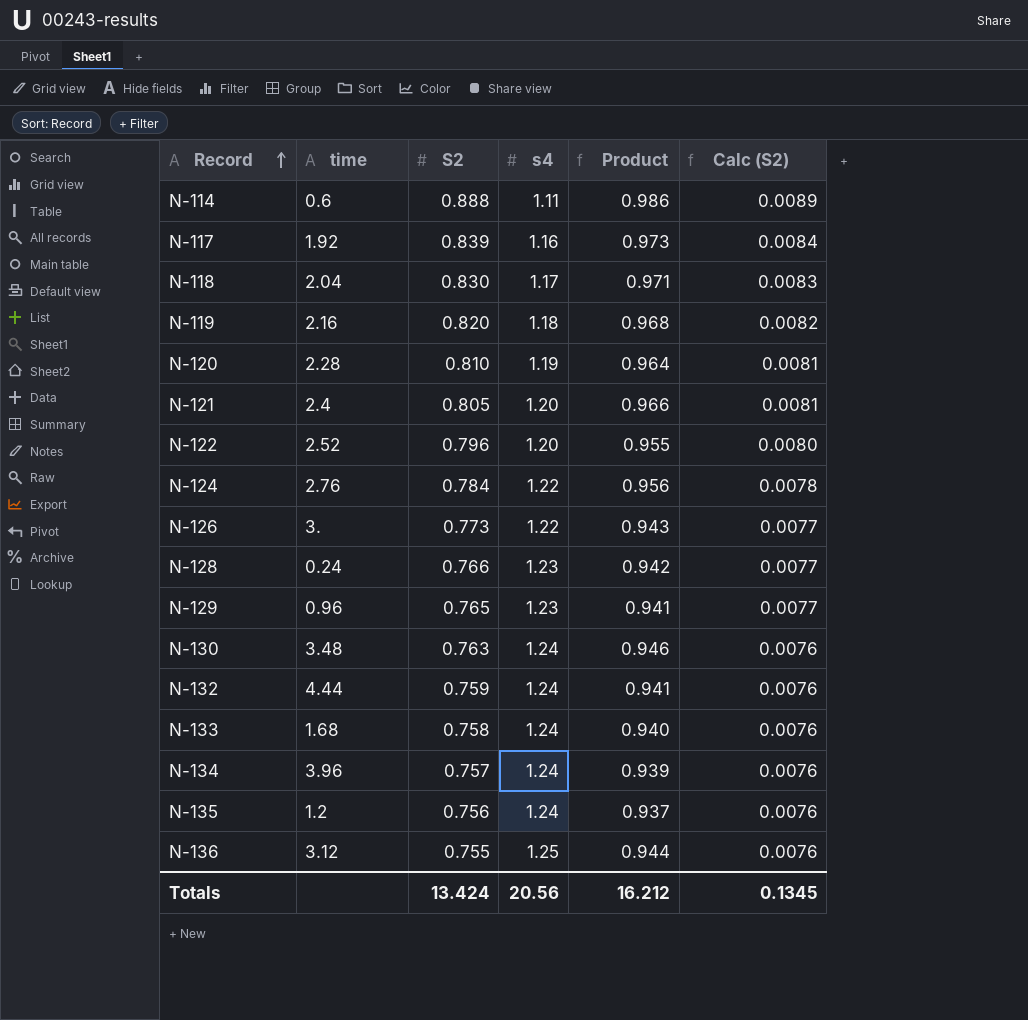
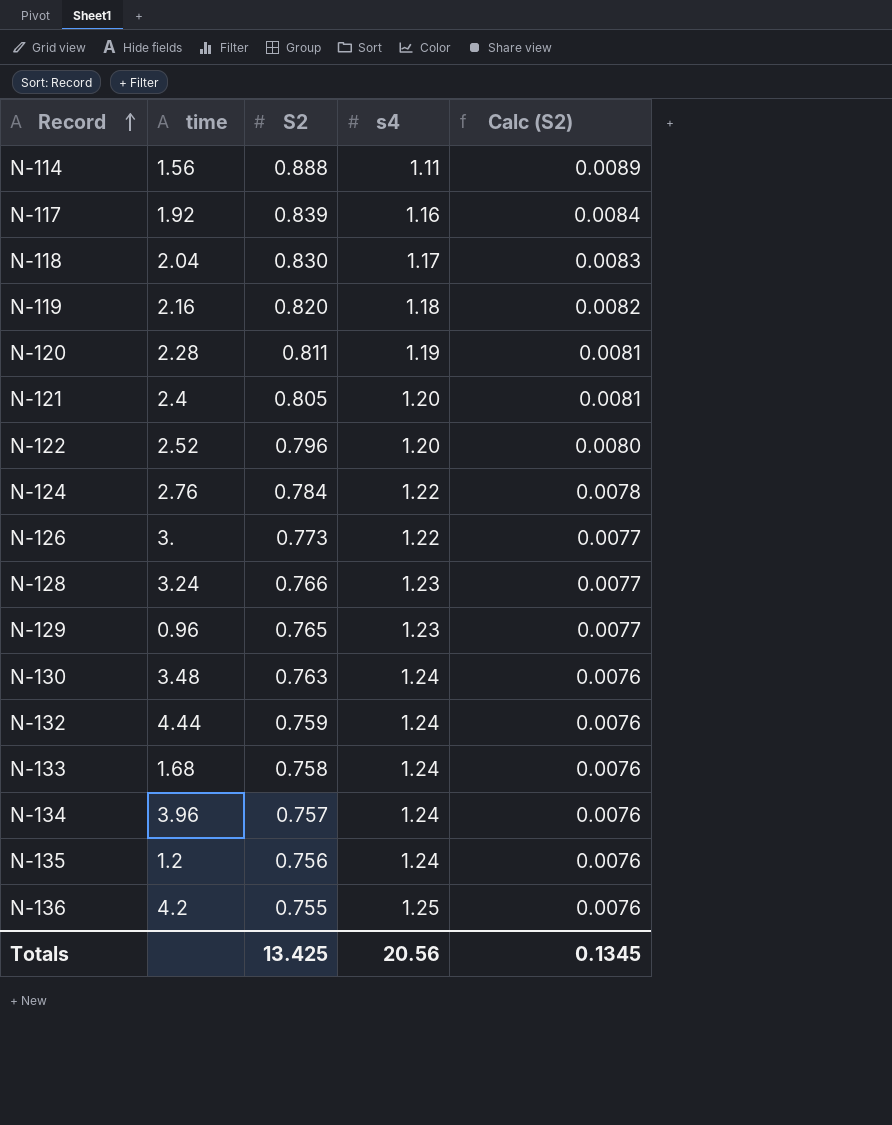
column Product | formula: [S2] * [s4] -> none
N-114 | time: 0.6 -> 1.56
N-120 | S2: 0.810 -> 0.811
N-128 | time: 0.24 -> 3.24
N-136 | time: 3.12 -> 4.2
Totals | S2: 13.424 -> 13.425

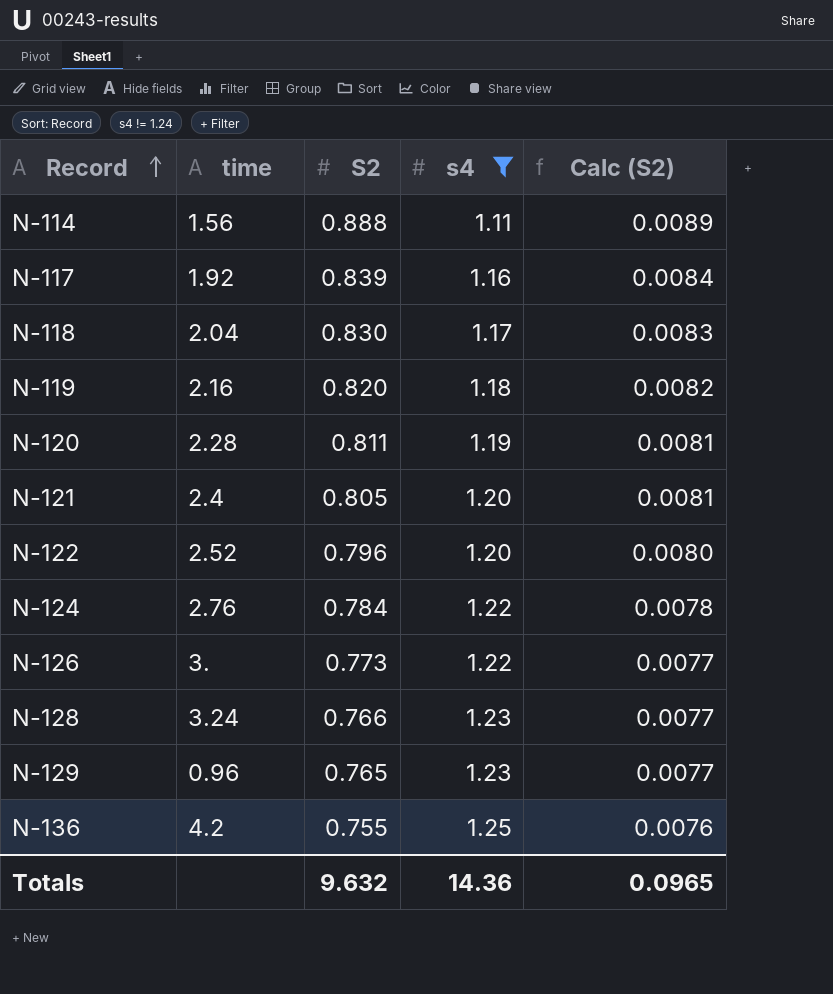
filter: none -> s4 != 1.24
Totals | S2: 13.425 -> 9.632
Totals | s4: 20.56 -> 14.36
Totals | Calc (S2): 0.1345 -> 0.0965

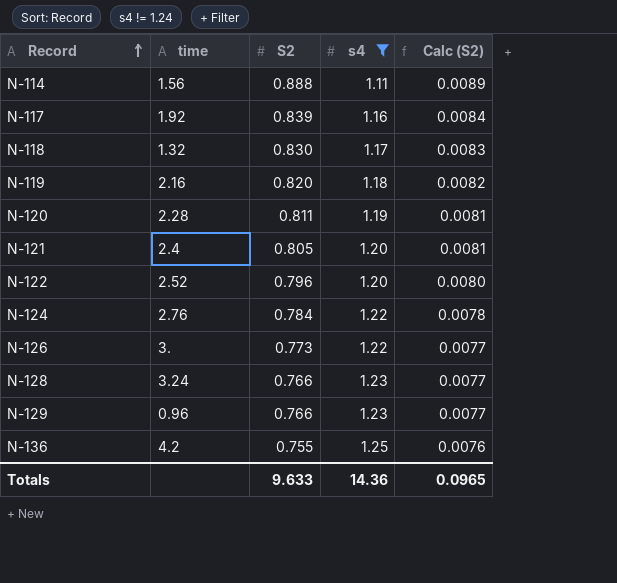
N-118 | time: 2.04 -> 1.32
N-129 | S2: 0.765 -> 0.766
Totals | S2: 9.632 -> 9.633

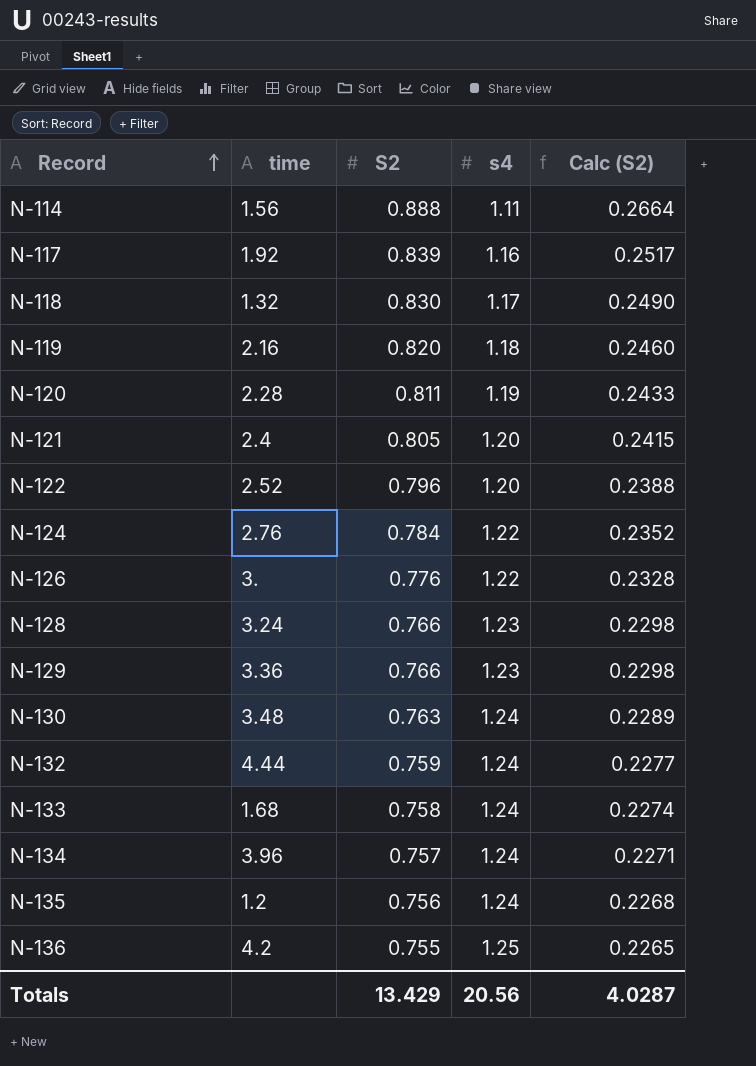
filter: s4 != 1.24 -> none
column Calc (S2) | formula: [S2] * 0.01 -> [S2] * 0.3
N-126 | S2: 0.773 -> 0.776
N-129 | time: 0.96 -> 3.36
Totals | S2: 9.633 -> 13.429
Totals | s4: 14.36 -> 20.56
Totals | Calc (S2): 0.0965 -> 4.0287

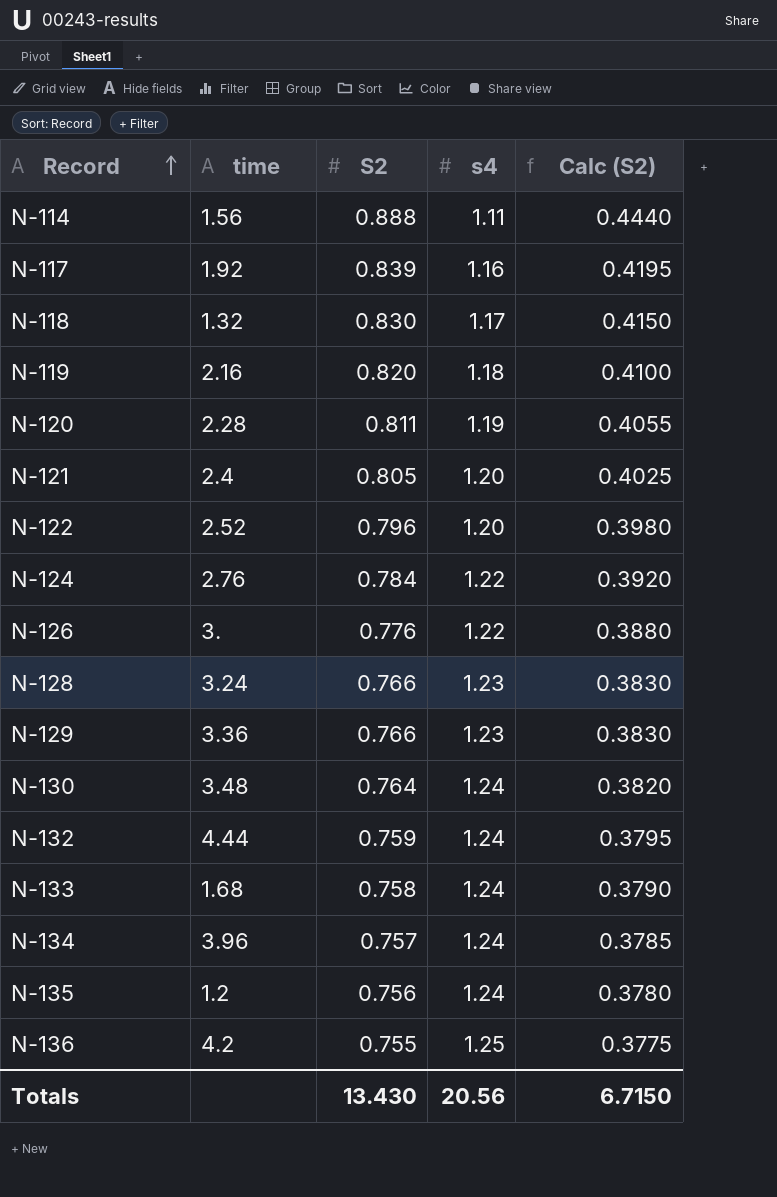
column Calc (S2) | formula: [S2] * 0.3 -> [S2] * 0.5
N-130 | S2: 0.763 -> 0.764
Totals | S2: 13.429 -> 13.430
Totals | Calc (S2): 4.0287 -> 6.7150

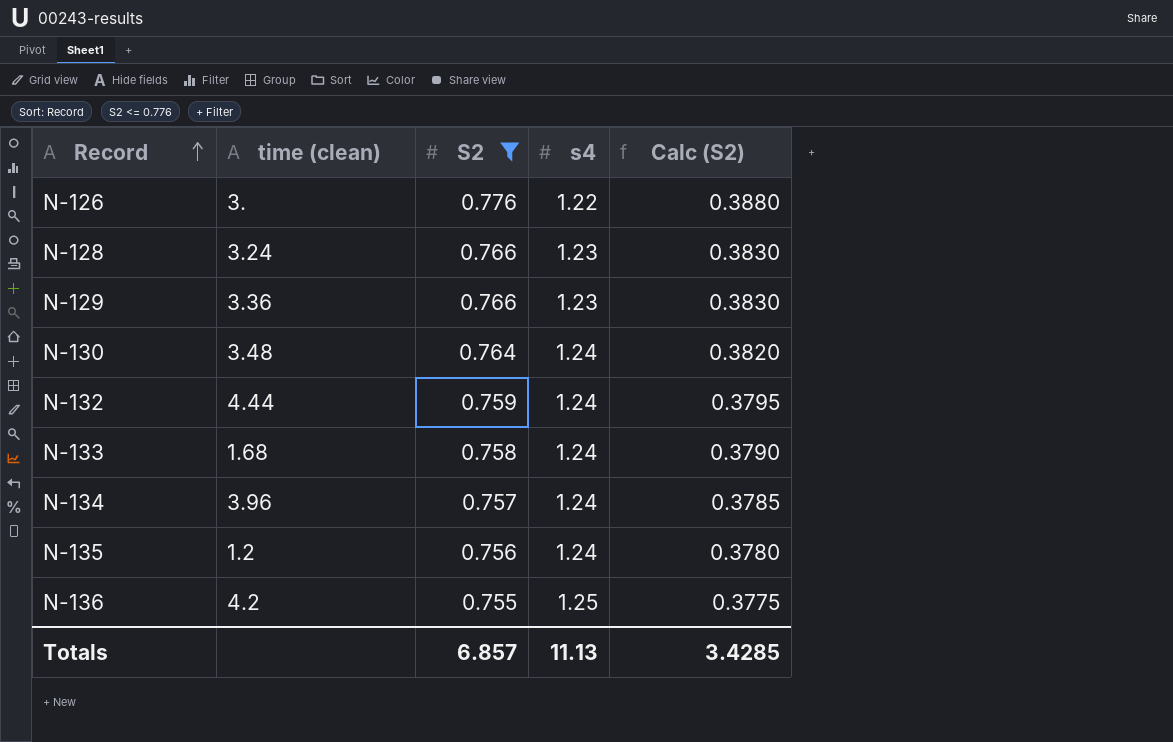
filter: none -> S2 <= 0.776
column name: time -> time (clean)
Totals | S2: 13.430 -> 6.857
Totals | s4: 20.56 -> 11.13
Totals | Calc (S2): 6.7150 -> 3.4285

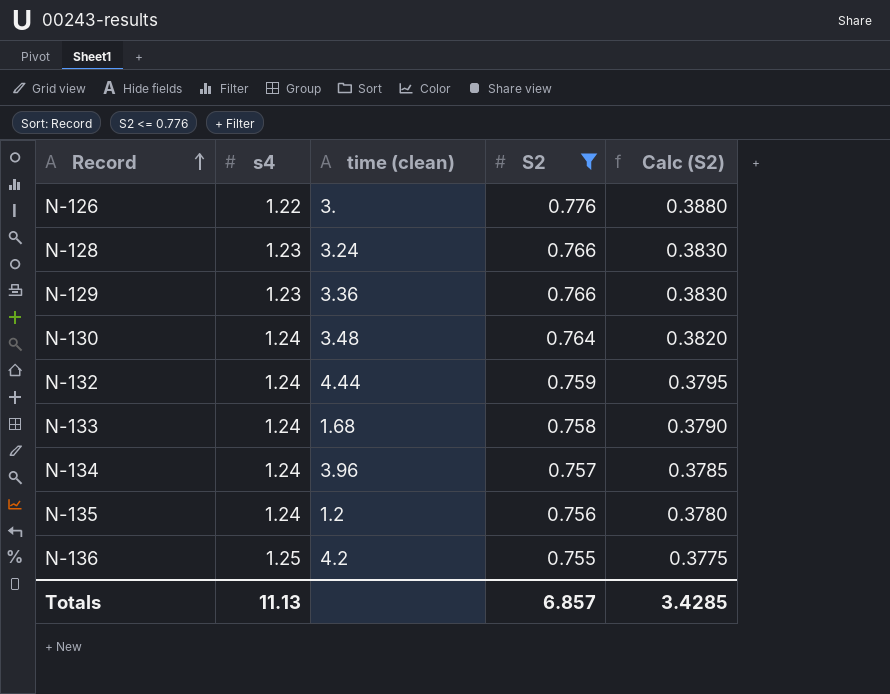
column s4 | position: 4 -> 2

